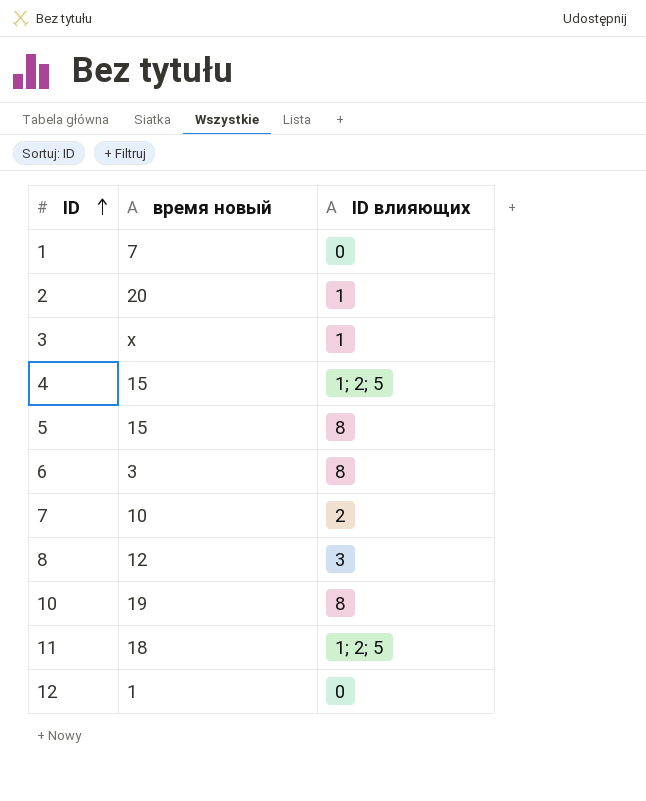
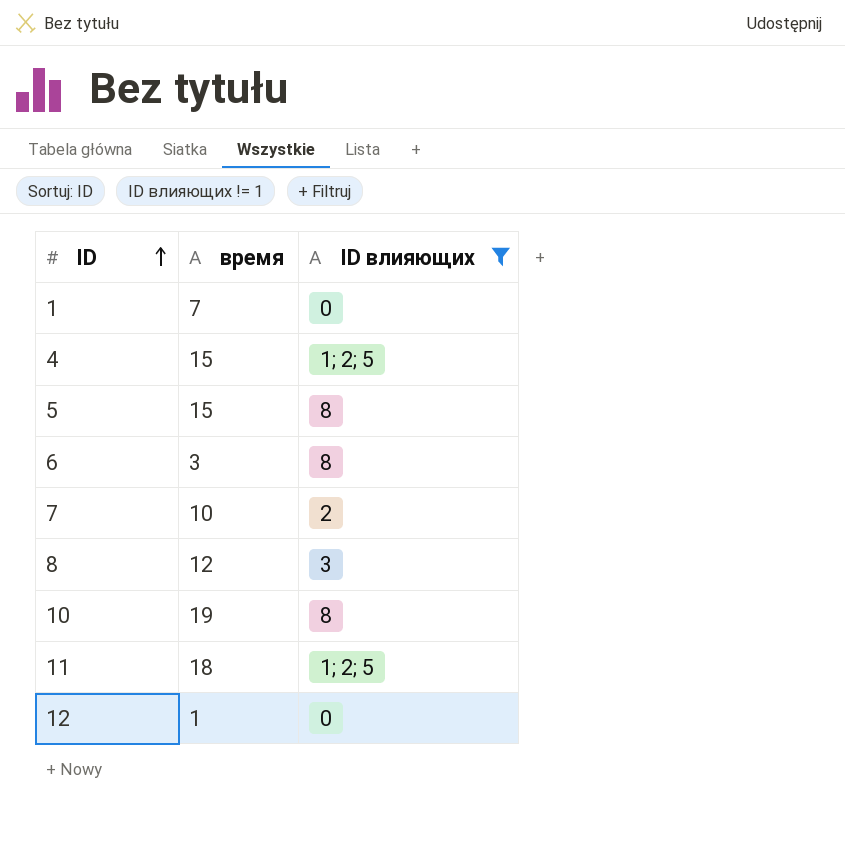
filter: none -> ID влияющих != 1
column name: время новый -> время

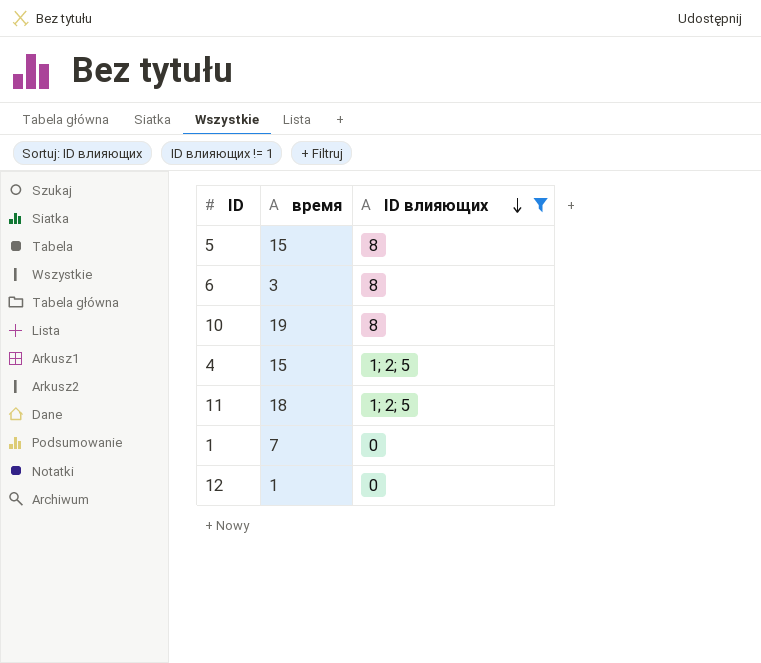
row order: ID ascending -> ID влияющих descending
row 7: 10 | 2 -> none
row 8: 12 | 3 -> none

